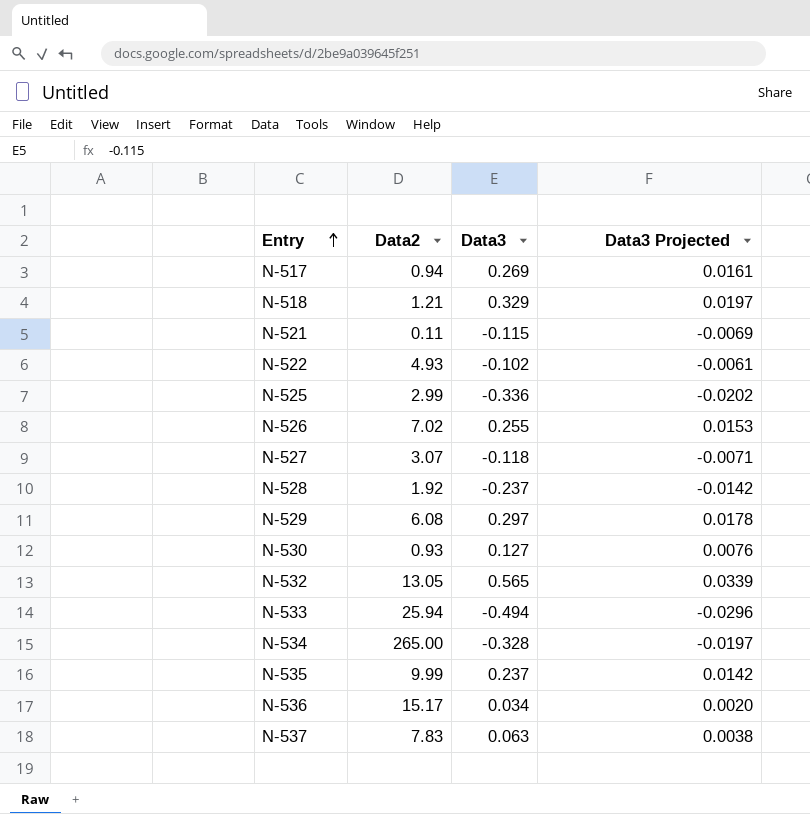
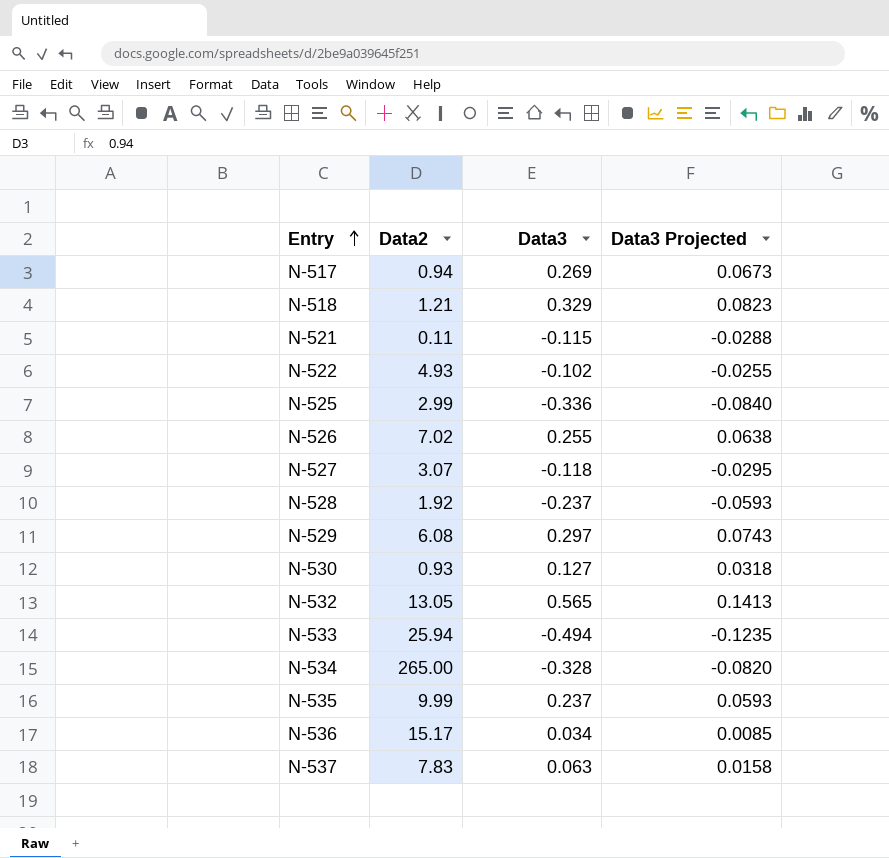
column Data3 Projected | formula: [Data3] * 0.06 -> [Data3] * 0.25

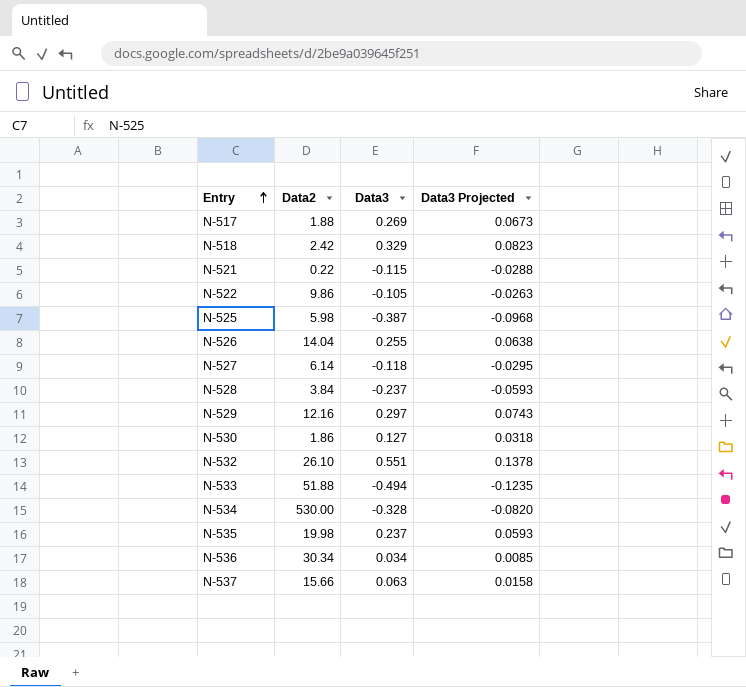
N-517 | Data2: 0.94 -> 1.88
N-518 | Data2: 1.21 -> 2.42
N-521 | Data2: 0.11 -> 0.22
N-522 | Data2: 4.93 -> 9.86
N-522 | Data3: -0.102 -> -0.105
N-522 | Data3 Projected: -0.0255 -> -0.0263
N-525 | Data2: 2.99 -> 5.98
N-525 | Data3: -0.336 -> -0.387
N-525 | Data3 Projected: -0.0840 -> -0.0968
N-526 | Data2: 7.02 -> 14.04
N-527 | Data2: 3.07 -> 6.14
N-528 | Data2: 1.92 -> 3.84
N-529 | Data2: 6.08 -> 12.16
N-530 | Data2: 0.93 -> 1.86
N-532 | Data2: 13.05 -> 26.10
N-532 | Data3: 0.565 -> 0.551
N-532 | Data3 Projected: 0.1413 -> 0.1378
N-533 | Data2: 25.94 -> 51.88
N-534 | Data2: 265.00 -> 530.00
N-535 | Data2: 9.99 -> 19.98
N-536 | Data2: 15.17 -> 30.34
N-537 | Data2: 7.83 -> 15.66

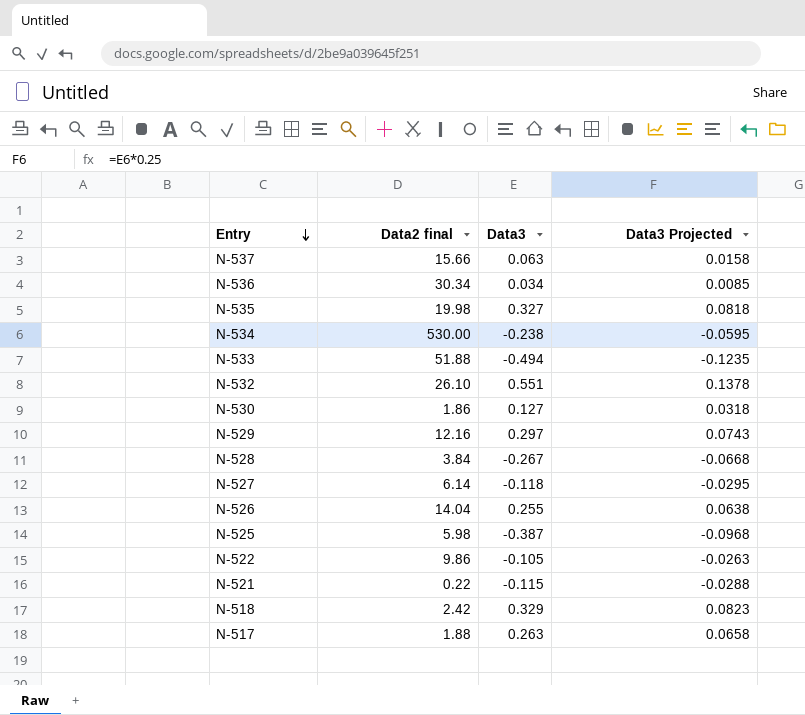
row order: Entry ascending -> Entry descending
column name: Data2 -> Data2 final
N-535 | Data3: 0.237 -> 0.327
N-535 | Data3 Projected: 0.0593 -> 0.0818
N-534 | Data3: -0.328 -> -0.238
N-534 | Data3 Projected: -0.0820 -> -0.0595
N-528 | Data3: -0.237 -> -0.267
N-528 | Data3 Projected: -0.0593 -> -0.0668
N-517 | Data3: 0.269 -> 0.263
N-517 | Data3 Projected: 0.0673 -> 0.0658

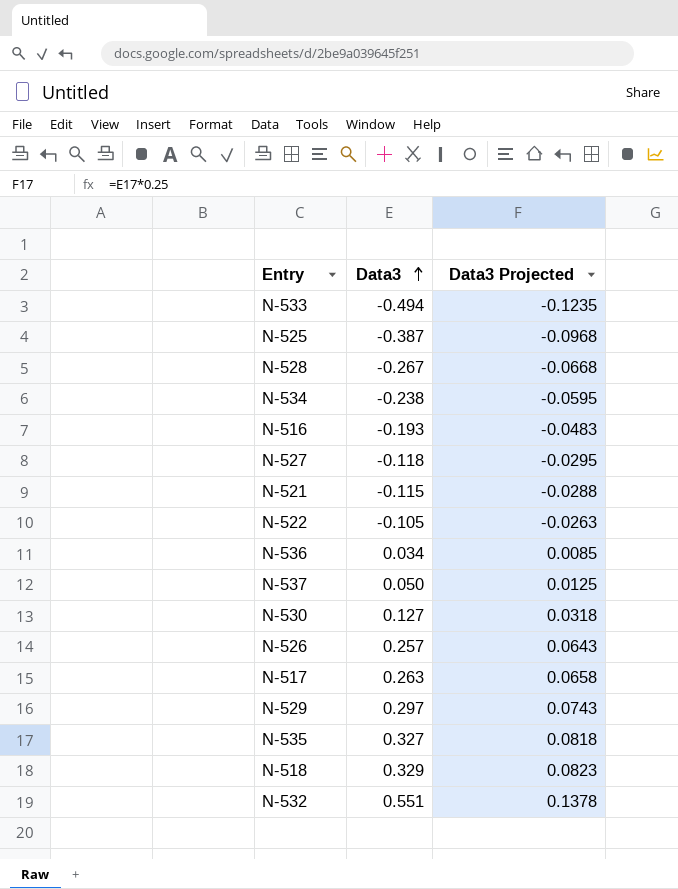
row order: Entry descending -> Data3 ascending
column Data2 final | position: 2 -> none
row N-516: none -> -0.193 | -0.0483
N-537 | Data3: 0.063 -> 0.050
N-537 | Data3 Projected: 0.0158 -> 0.0125
N-526 | Data3: 0.255 -> 0.257
N-526 | Data3 Projected: 0.0638 -> 0.0643

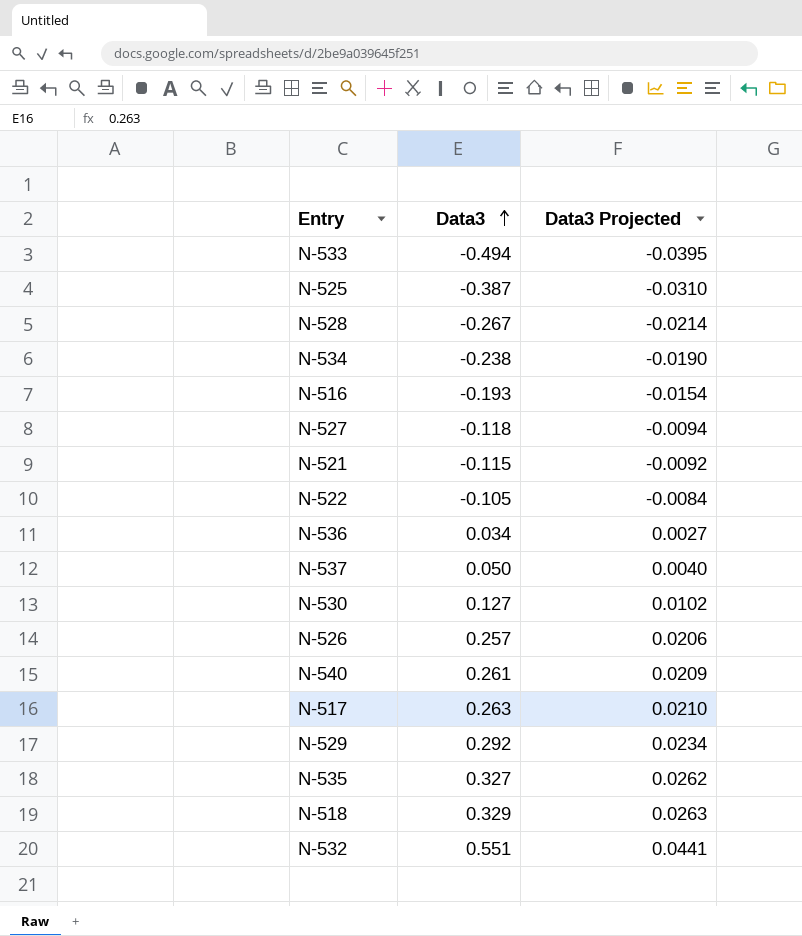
column Data3 Projected | formula: [Data3] * 0.25 -> [Data3] * 0.08
row N-540: none -> 0.261 | 0.0209
N-529 | Data3: 0.297 -> 0.292

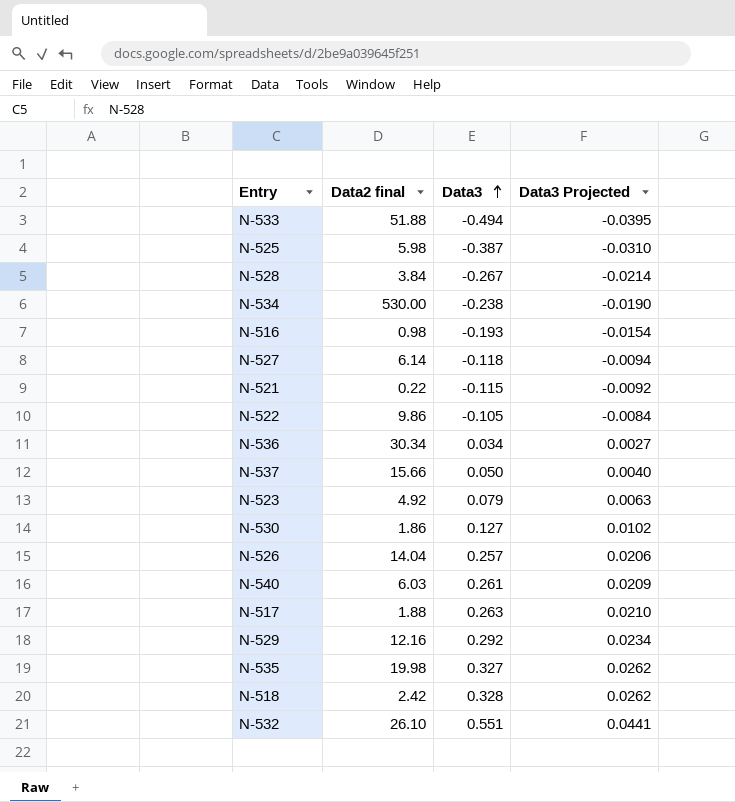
column Data2 final | position: none -> 2
row N-523: none -> 4.92 | 0.079 | 0.0063
N-518 | Data3: 0.329 -> 0.328
N-518 | Data3 Projected: 0.0263 -> 0.0262

